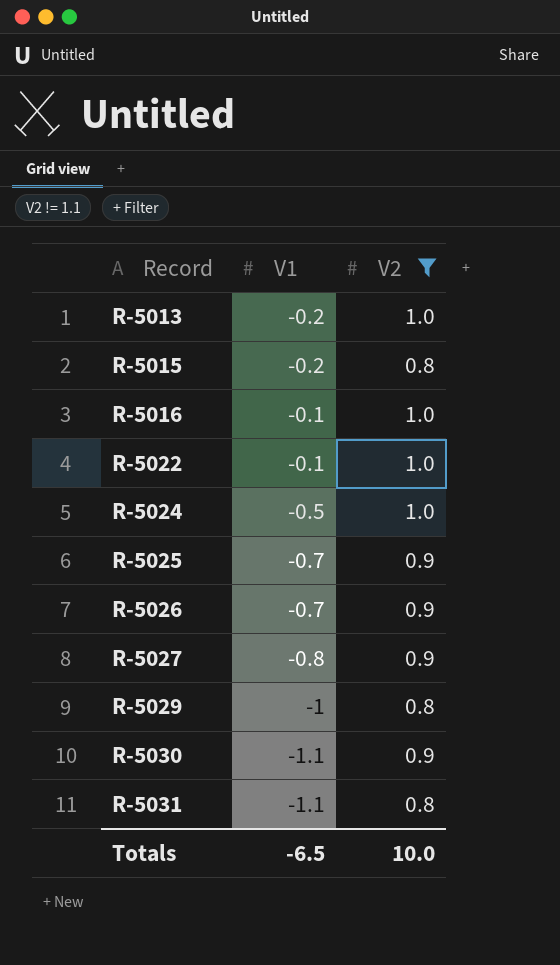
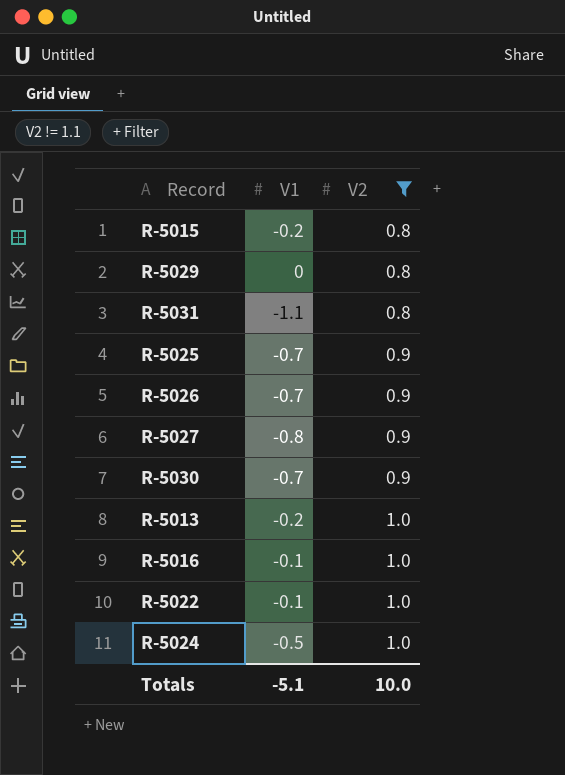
row order: Record ascending -> V2 ascending
R-5029 | V1: -1 -> 0
R-5030 | V1: -1.1 -> -0.7
Totals | V1: -6.5 -> -5.1

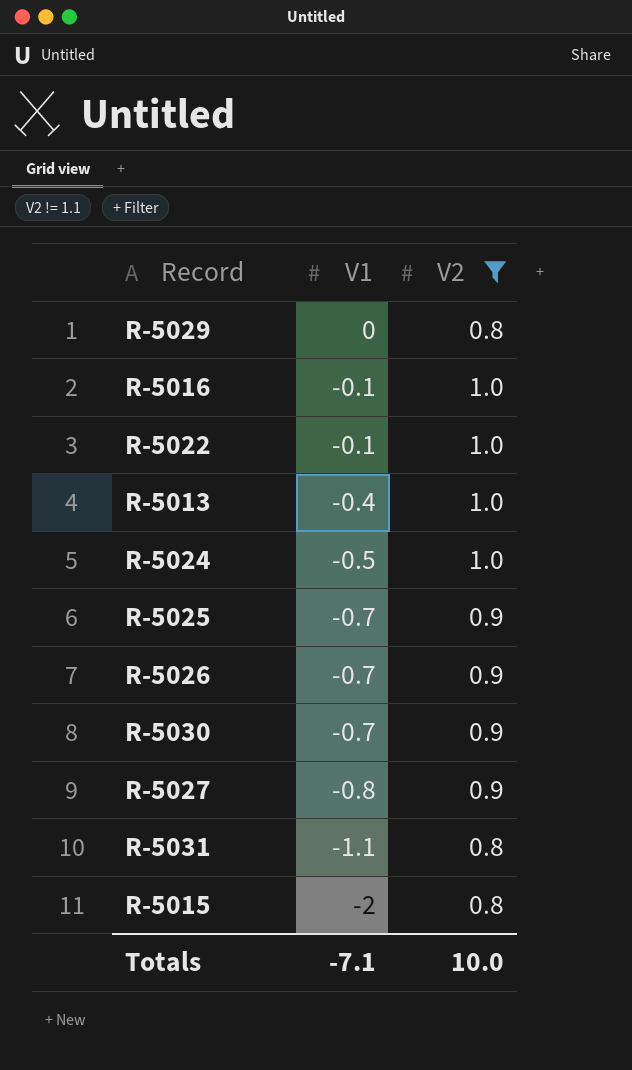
row order: V2 ascending -> V1 descending
R-5013 | V1: -0.2 -> -0.4
R-5015 | V1: -0.2 -> -2
Totals | V1: -5.1 -> -7.1

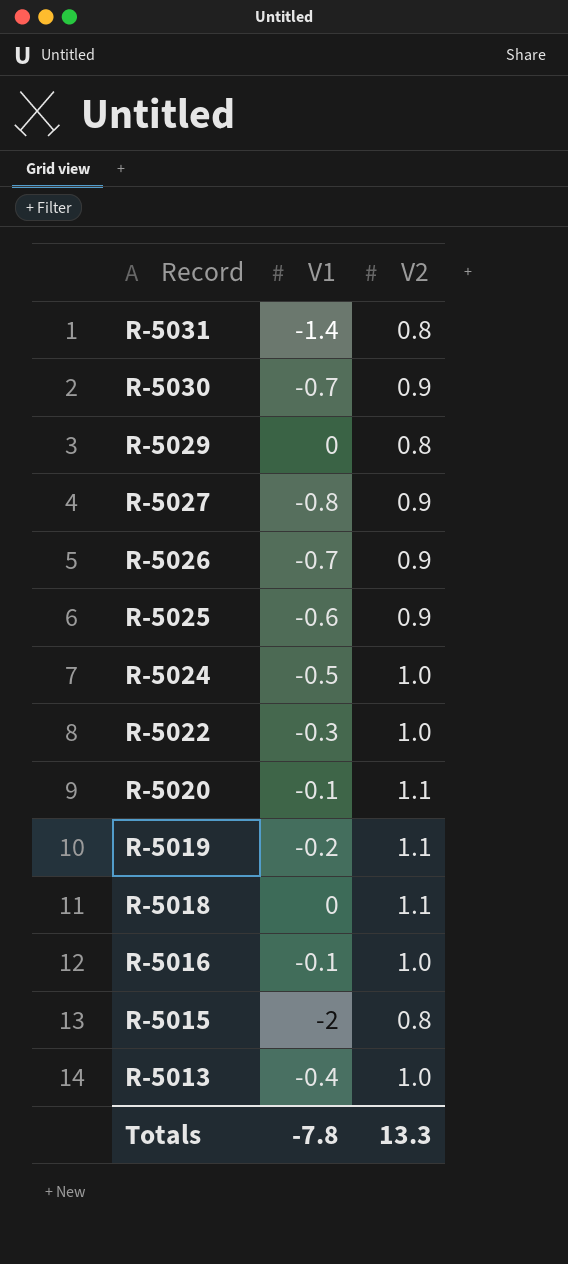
filter: V2 != 1.1 -> none
row order: V1 descending -> Record descending
R-5031 | V1: -1.1 -> -1.4
R-5025 | V1: -0.7 -> -0.6
R-5022 | V1: -0.1 -> -0.3
Totals | V1: -7.1 -> -7.8
Totals | V2: 10.0 -> 13.3

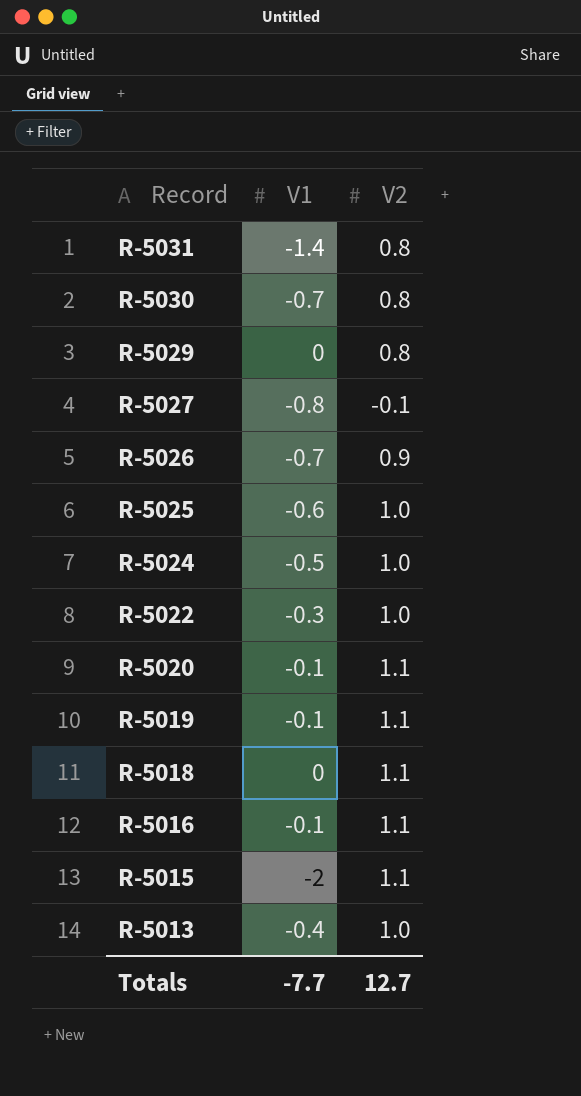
R-5030 | V2: 0.9 -> 0.8
R-5027 | V2: 0.9 -> -0.1
R-5025 | V2: 0.9 -> 1.0
R-5019 | V1: -0.2 -> -0.1
R-5016 | V2: 1.0 -> 1.1
R-5015 | V2: 0.8 -> 1.1
Totals | V1: -7.8 -> -7.7
Totals | V2: 13.3 -> 12.7

